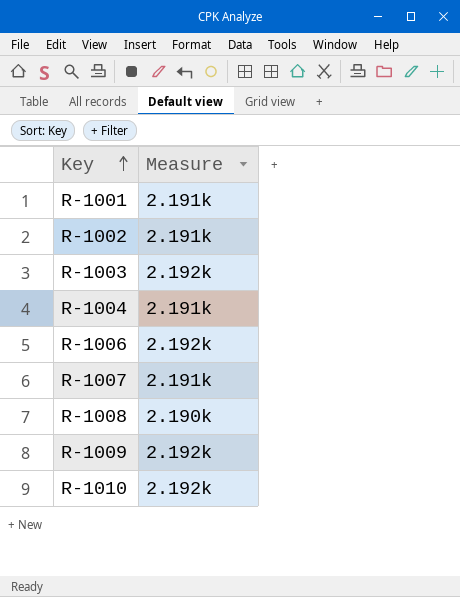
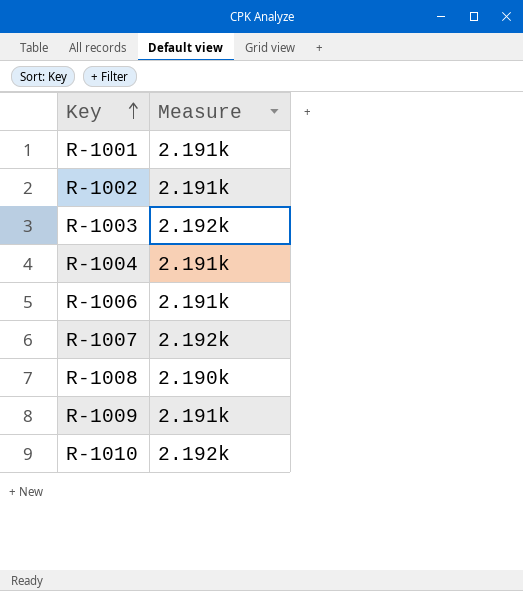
R-1006 | Measure: 2.192k -> 2.191k
R-1007 | Measure: 2.191k -> 2.192k
R-1009 | Measure: 2.192k -> 2.191k

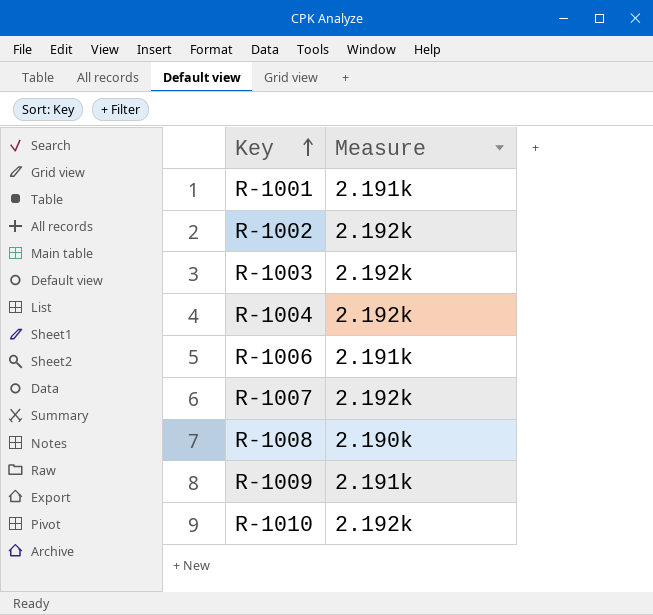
R-1002 | Measure: 2.191k -> 2.192k
R-1004 | Measure: 2.191k -> 2.192k

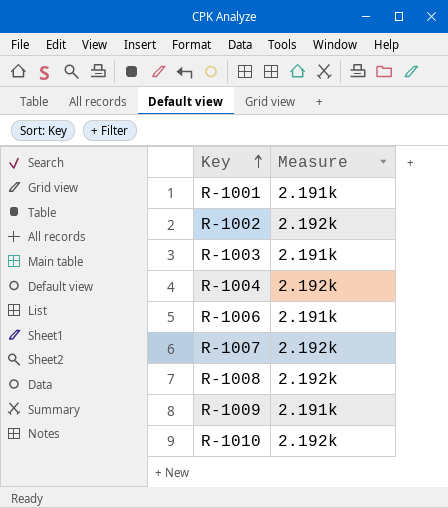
R-1003 | Measure: 2.192k -> 2.191k
R-1008 | Measure: 2.190k -> 2.192k

